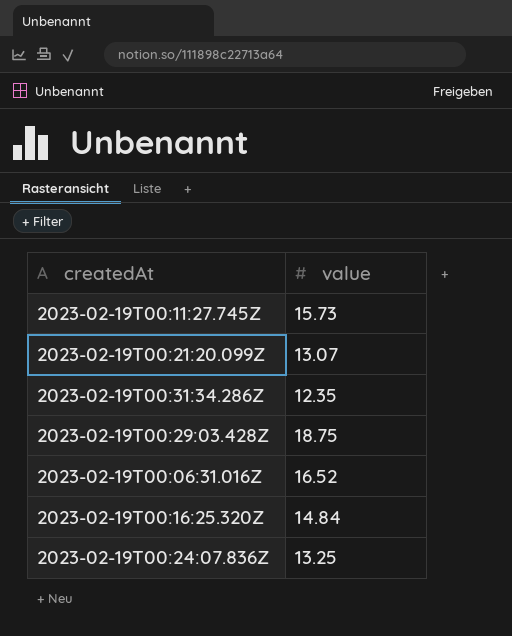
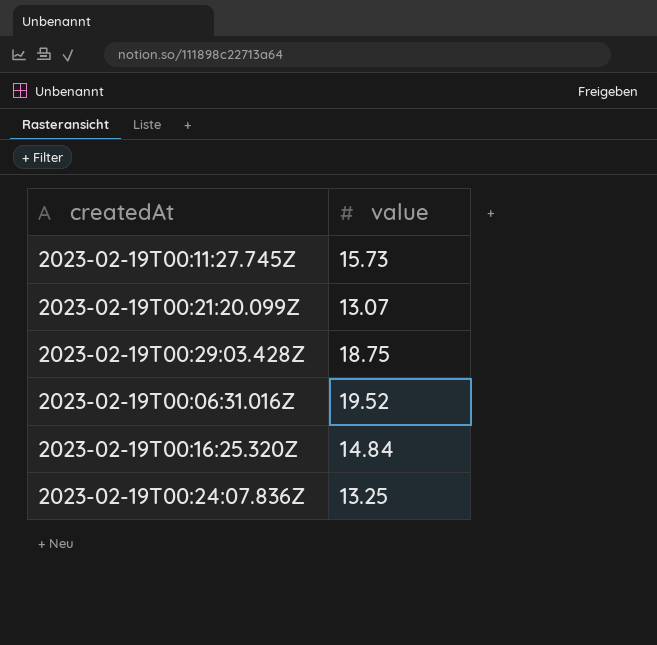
row 2023-02-19T00:31:34.286Z: 12.35 -> none
2023-02-19T00:06:31.016Z | value: 16.52 -> 19.52

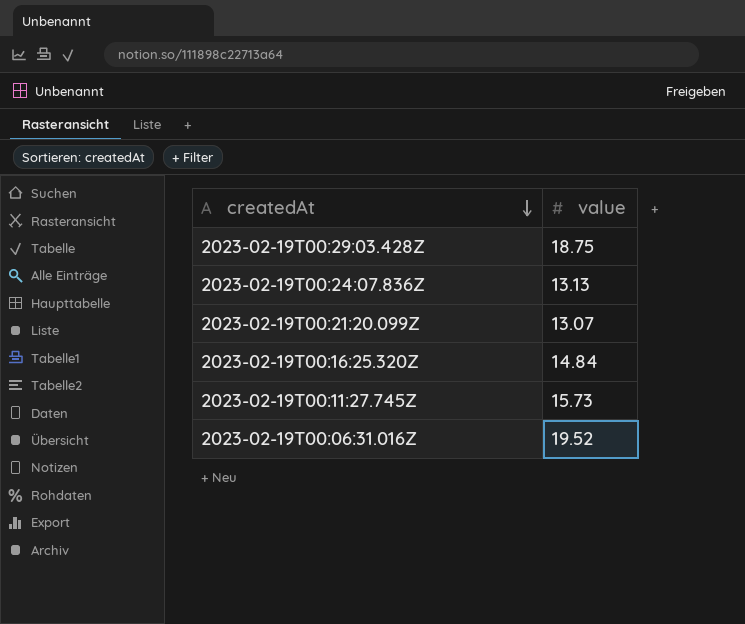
row order: none -> createdAt descending
2023-02-19T00:24:07.836Z | value: 13.25 -> 13.13

